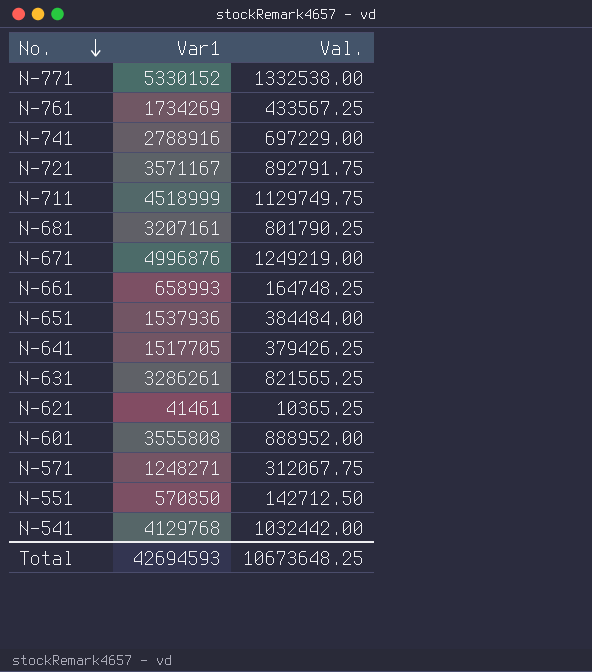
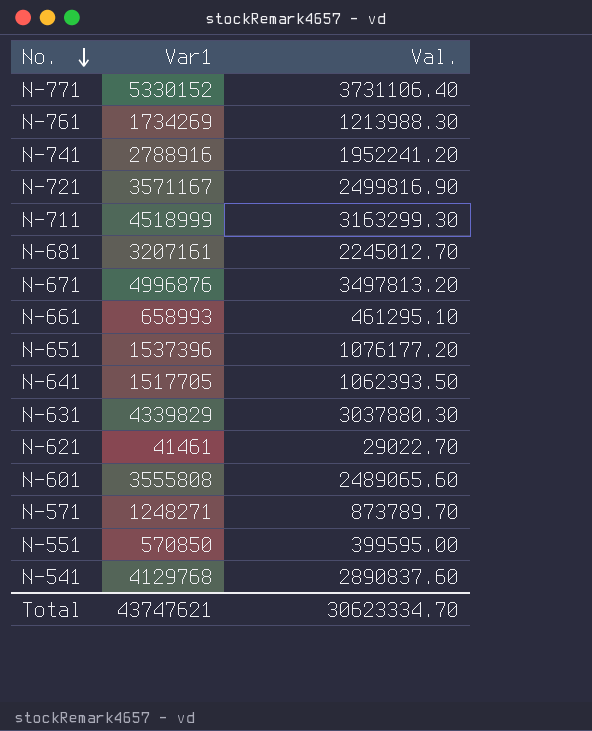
column Val. | formula: [Var1] * 0.25 -> [Var1] * 0.7
N-651 | Var1: 1537936 -> 1537396
N-631 | Var1: 3286261 -> 4339829
Total | Var1: 42694593 -> 43747621
Total | Val.: 10673648.25 -> 30623334.70

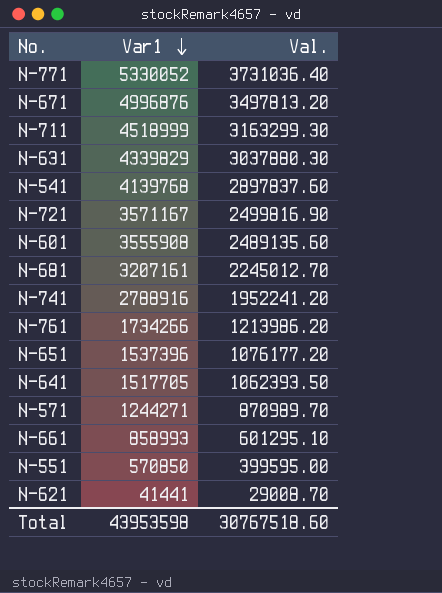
row order: No. descending -> Var1 descending
N-771 | Var1: 5330152 -> 5330052
N-771 | Val.: 3731106.40 -> 3731036.40
N-541 | Var1: 4129768 -> 4139768
N-541 | Val.: 2890837.60 -> 2897837.60
N-601 | Var1: 3555808 -> 3555908
N-601 | Val.: 2489065.60 -> 2489135.60
N-761 | Var1: 1734269 -> 1734266
N-761 | Val.: 1213988.30 -> 1213986.20
N-571 | Var1: 1248271 -> 1244271
N-571 | Val.: 873789.70 -> 870989.70
N-661 | Var1: 658993 -> 858993
N-661 | Val.: 461295.10 -> 601295.10
N-621 | Var1: 41461 -> 41441
N-621 | Val.: 29022.70 -> 29008.70
Total | Var1: 43747621 -> 43953598
Total | Val.: 30623334.70 -> 30767518.60

